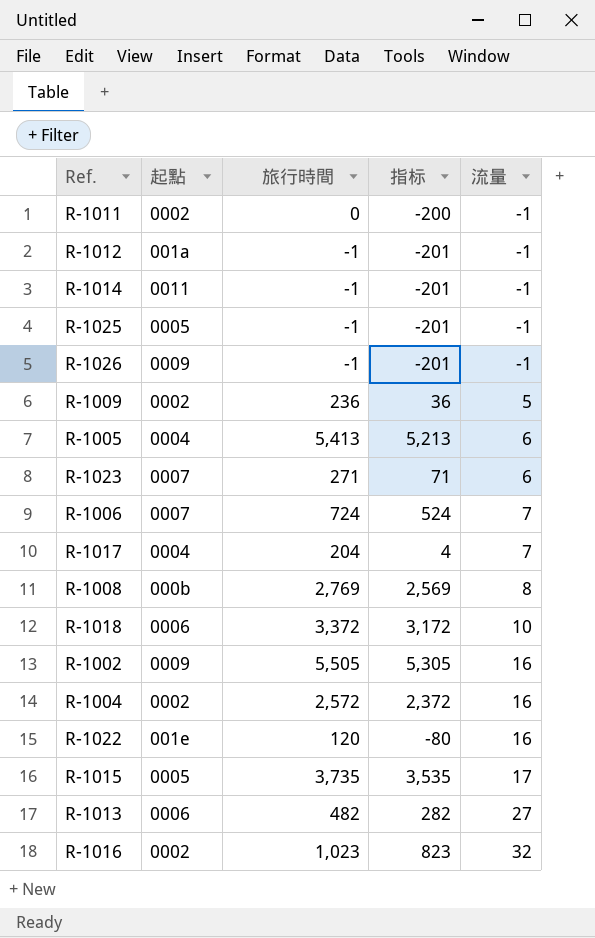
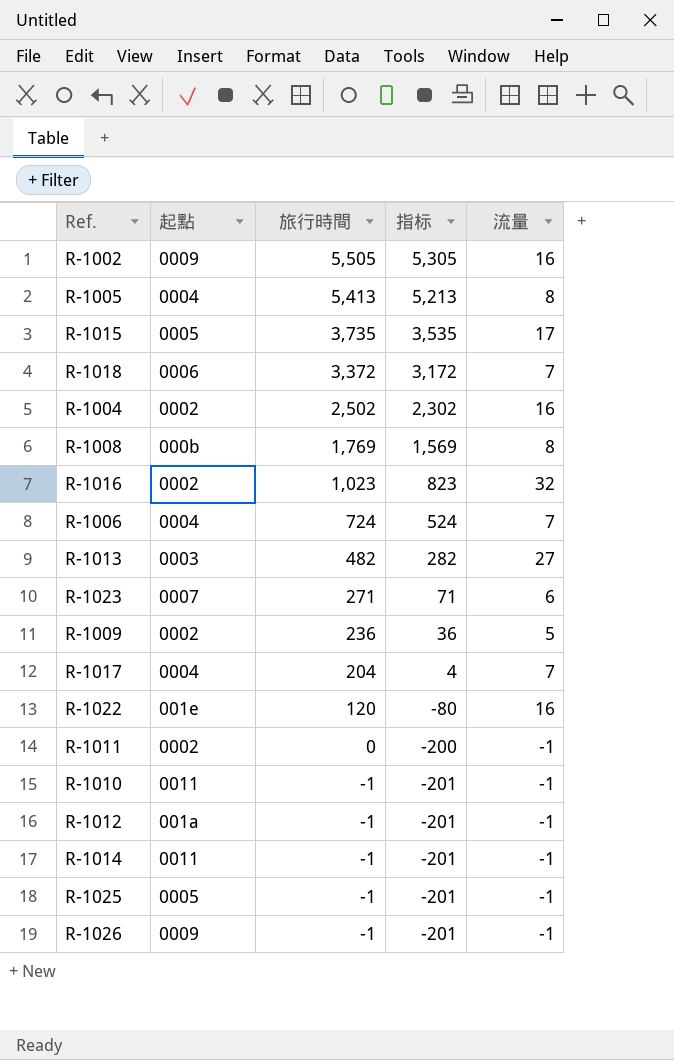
row order: 流量 ascending -> 旅行時間 descending
R-1005 | 流量: 6 -> 8
R-1018 | 流量: 10 -> 7
R-1004 | 旅行時間: 2,572 -> 2,502
R-1004 | 指标: 2,372 -> 2,302
R-1008 | 旅行時間: 2,769 -> 1,769
R-1008 | 指标: 2,569 -> 1,569
R-1006 | 起點: 0007 -> 0004
R-1013 | 起點: 0006 -> 0003
row R-1010: none -> 0011 | -1 | -201 | -1

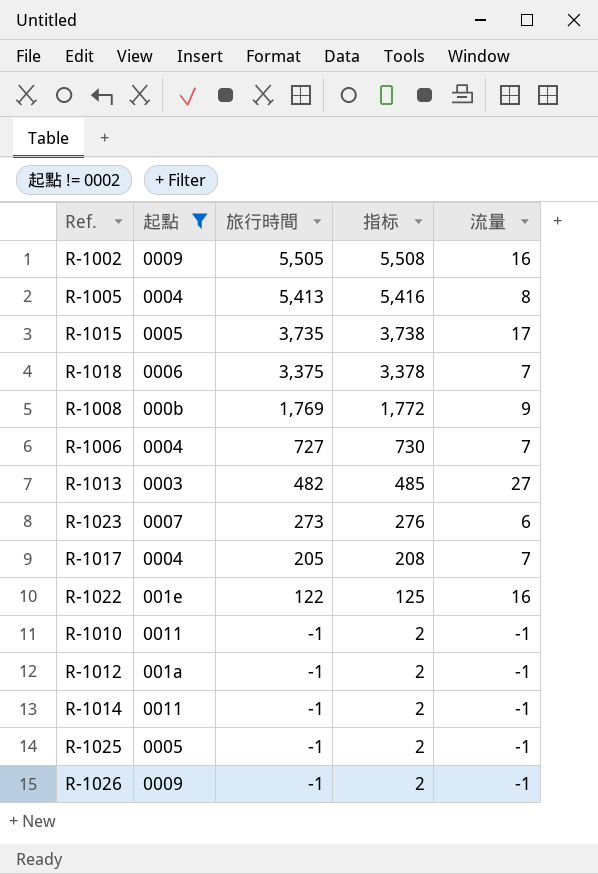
filter: none -> 起點 != 0002
column 指标 | formula: [旅行時間] - 200 -> [旅行時間] + 3
R-1018 | 旅行時間: 3,372 -> 3,375
R-1008 | 流量: 8 -> 9
R-1006 | 旅行時間: 724 -> 727
R-1023 | 旅行時間: 271 -> 273
R-1017 | 旅行時間: 204 -> 205
R-1022 | 旅行時間: 120 -> 122

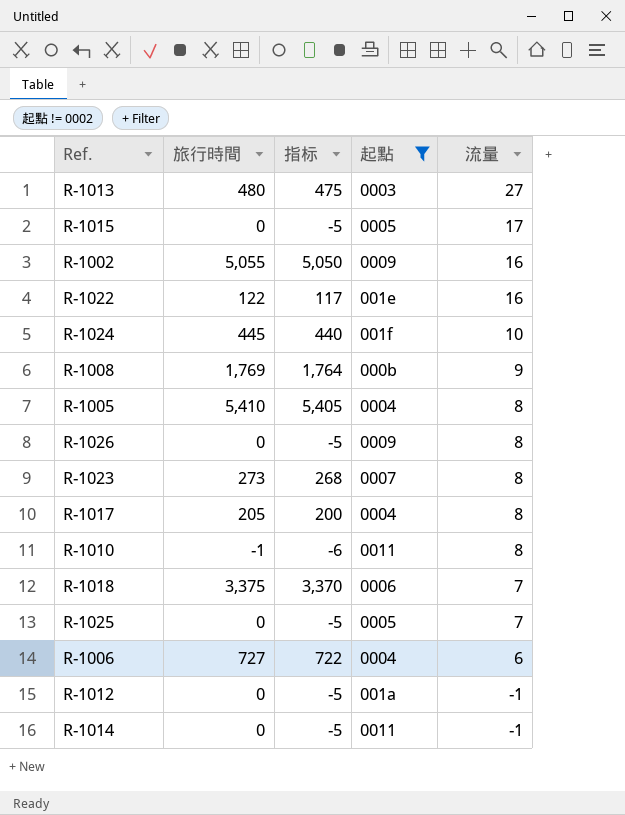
row order: 旅行時間 descending -> 流量 descending
column 指标 | formula: [旅行時間] + 3 -> [旅行時間] - 5
column 起點 | position: 2 -> 4
R-1013 | 旅行時間: 482 -> 480
R-1015 | 旅行時間: 3,735 -> 0
R-1002 | 旅行時間: 5,505 -> 5,055
row R-1024: none -> 445 | 440 | 001f | 10
R-1005 | 旅行時間: 5,413 -> 5,410
R-1026 | 旅行時間: -1 -> 0
R-1026 | 流量: -1 -> 8
R-1023 | 流量: 6 -> 8
R-1017 | 流量: 7 -> 8
R-1010 | 流量: -1 -> 8
R-1025 | 旅行時間: -1 -> 0
R-1025 | 流量: -1 -> 7
R-1006 | 流量: 7 -> 6
R-1012 | 旅行時間: -1 -> 0
R-1014 | 旅行時間: -1 -> 0

